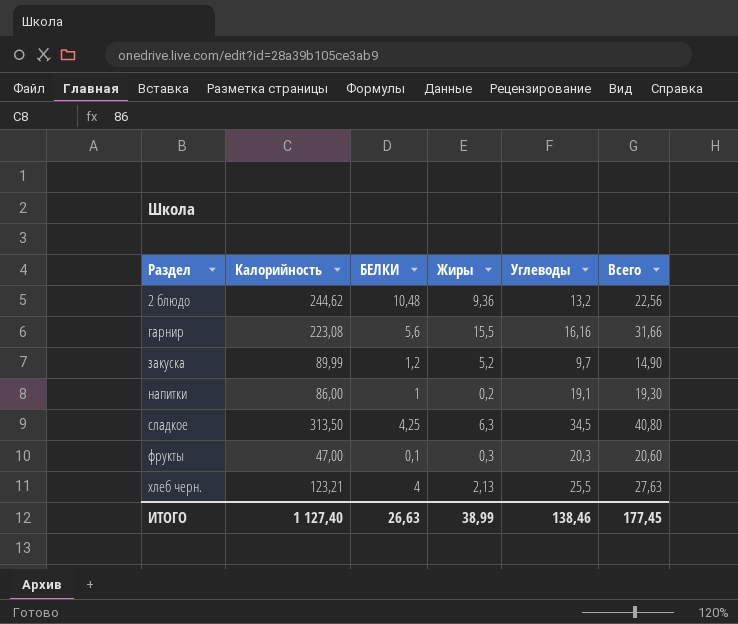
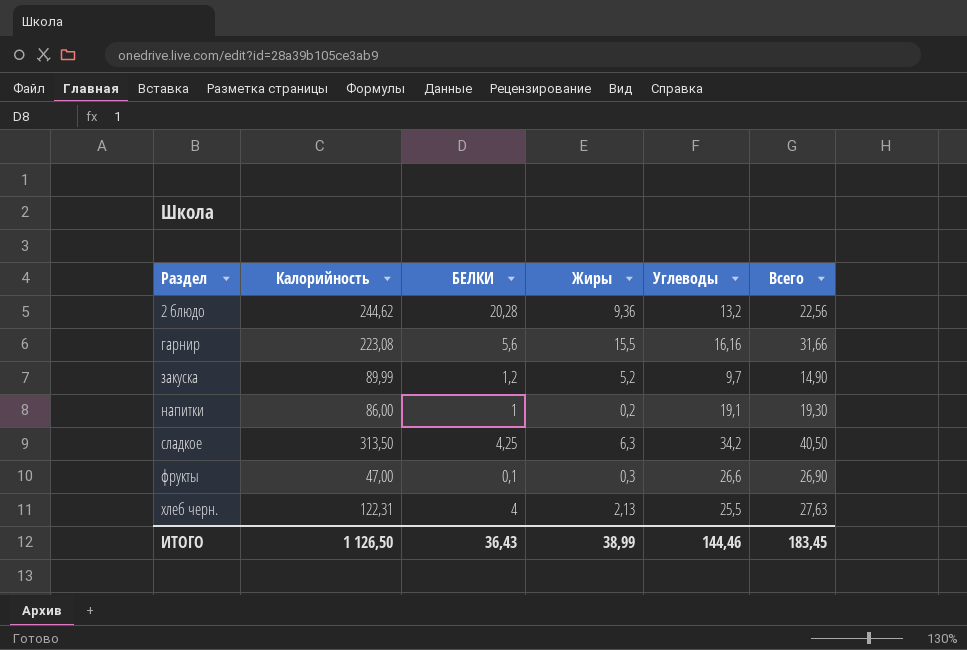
2 блюдо | БЕЛКИ: 10,48 -> 20,28
сладкое | Углеводы: 34,5 -> 34,2
сладкое | Всего: 40,80 -> 40,50
фрукты | Углеводы: 20,3 -> 26,6
фрукты | Всего: 20,60 -> 26,90
хлеб черн. | Калорийность: 123,21 -> 122,31
ИТОГО | Калорийность: 1 127,40 -> 1 126,50
ИТОГО | БЕЛКИ: 26,63 -> 36,43
ИТОГО | Углеводы: 138,46 -> 144,46
ИТОГО | Всего: 177,45 -> 183,45

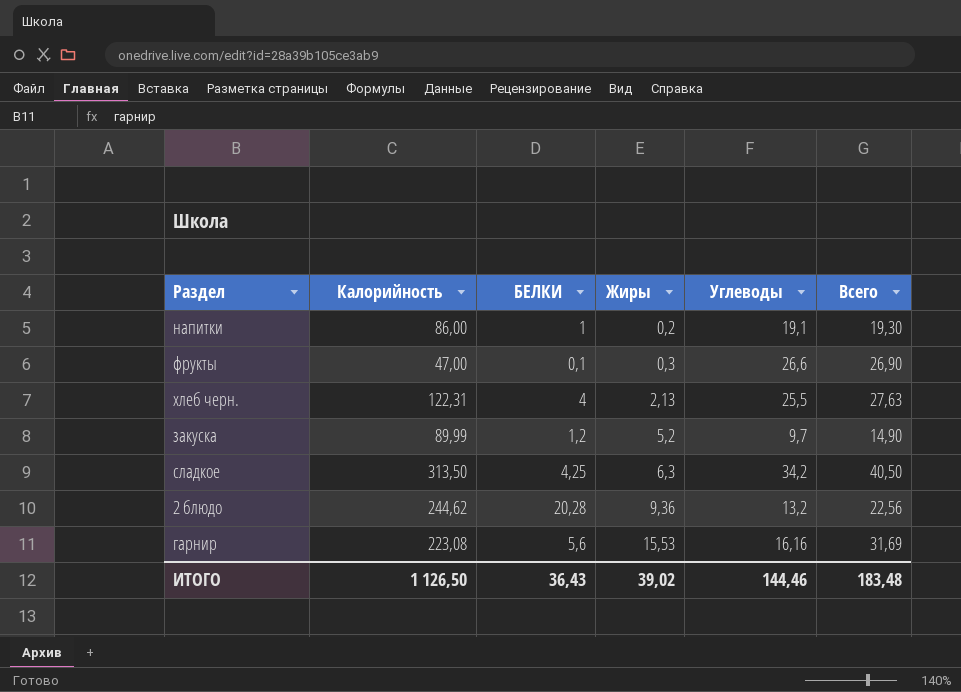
row order: Раздел ascending -> Жиры ascending
гарнир | Жиры: 15,5 -> 15,53
гарнир | Всего: 31,66 -> 31,69
ИТОГО | Жиры: 38,99 -> 39,02
ИТОГО | Всего: 183,45 -> 183,48

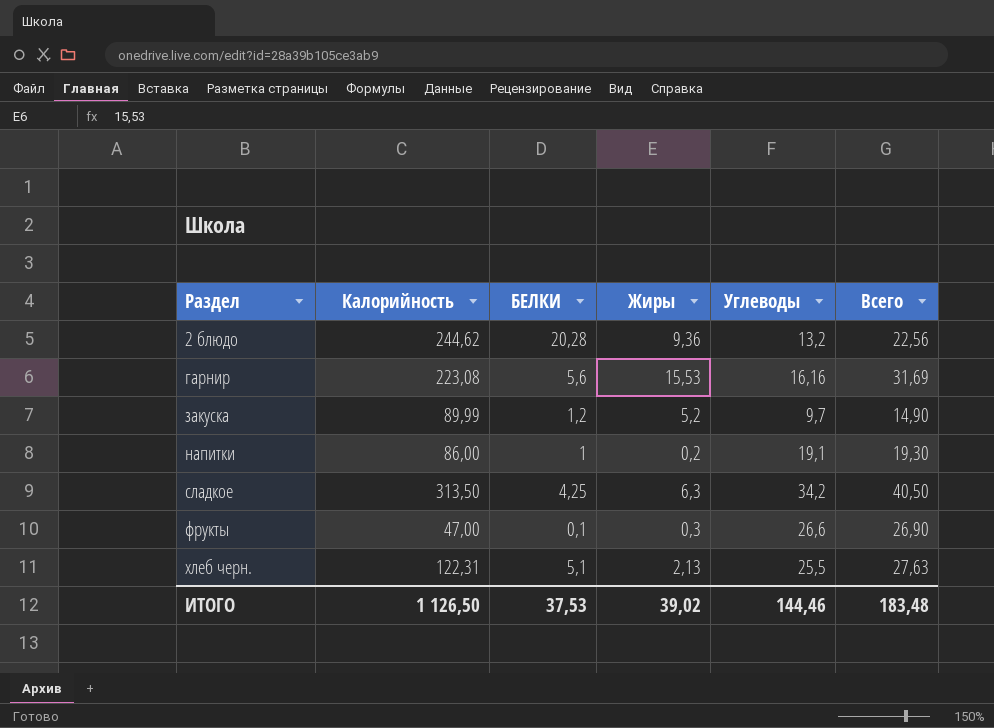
row order: Жиры ascending -> Раздел ascending
хлеб черн. | БЕЛКИ: 4 -> 5,1
ИТОГО | БЕЛКИ: 36,43 -> 37,53

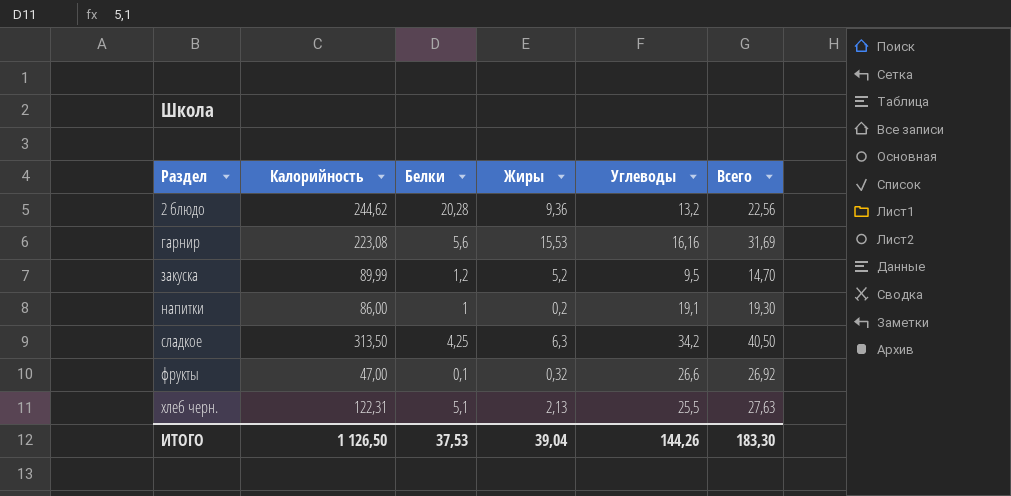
column name: БЕЛКИ -> Белки
закуска | Углеводы: 9,7 -> 9,5
закуска | Всего: 14,90 -> 14,70
фрукты | Жиры: 0,3 -> 0,32
фрукты | Всего: 26,90 -> 26,92
ИТОГО | Жиры: 39,02 -> 39,04
ИТОГО | Углеводы: 144,46 -> 144,26
ИТОГО | Всего: 183,48 -> 183,30

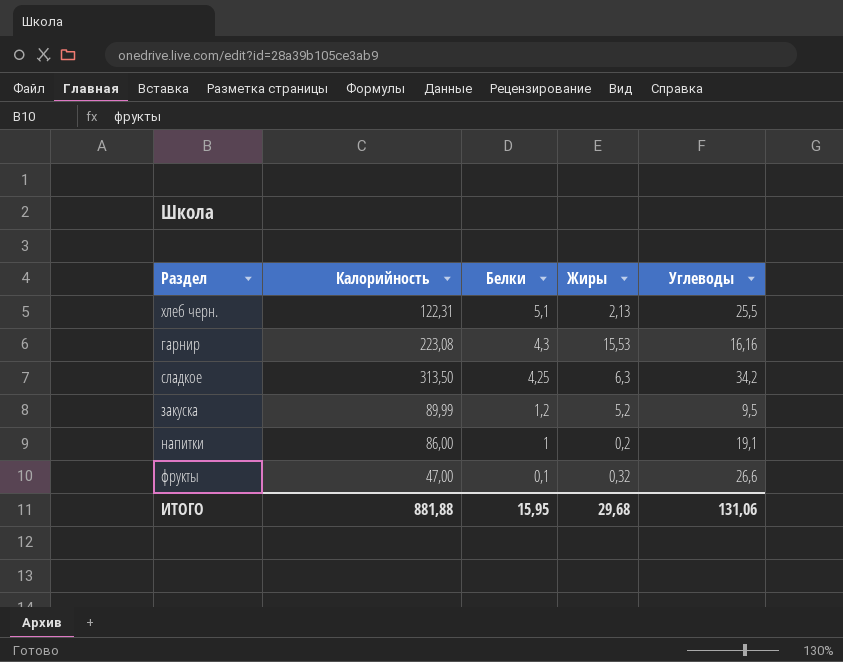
row order: Раздел ascending -> Белки descending
column Всего | formula: [Жиры] + [Углеводы] -> none
row 2 блюдо: 244,62 | 20,28 | 9,36 | 13,2 | 22,56 -> none
гарнир | Белки: 5,6 -> 4,3
ИТОГО | Калорийность: 1 126,50 -> 881,88
ИТОГО | Белки: 37,53 -> 15,95
ИТОГО | Жиры: 39,04 -> 29,68
ИТОГО | Углеводы: 144,26 -> 131,06

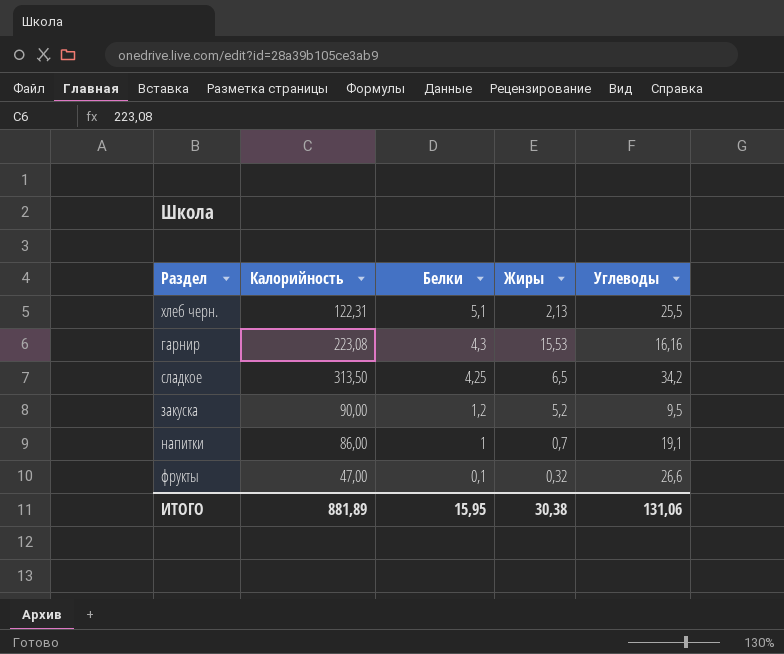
сладкое | Жиры: 6,3 -> 6,5
закуска | Калорийность: 89,99 -> 90,00
напитки | Жиры: 0,2 -> 0,7
ИТОГО | Калорийность: 881,88 -> 881,89
ИТОГО | Жиры: 29,68 -> 30,38

